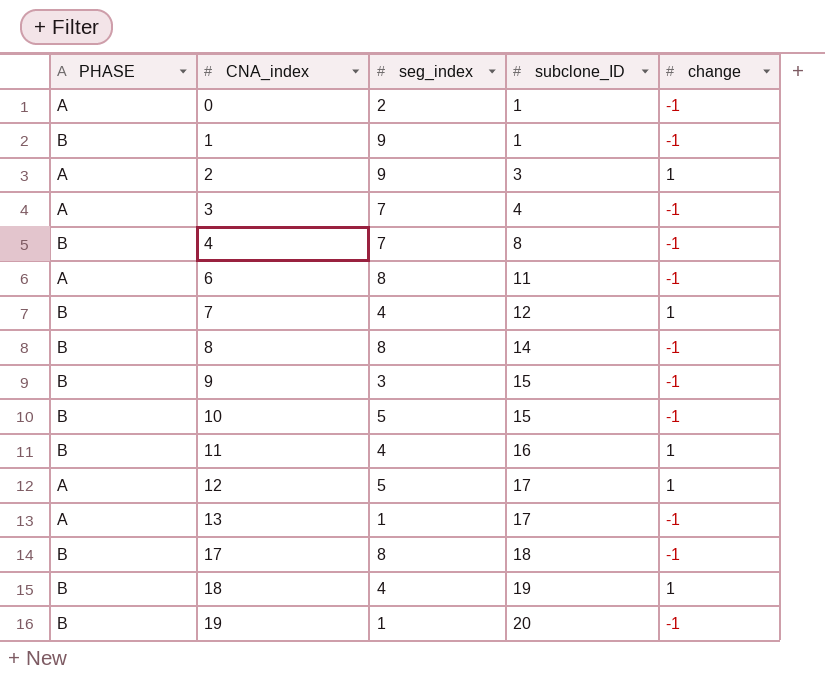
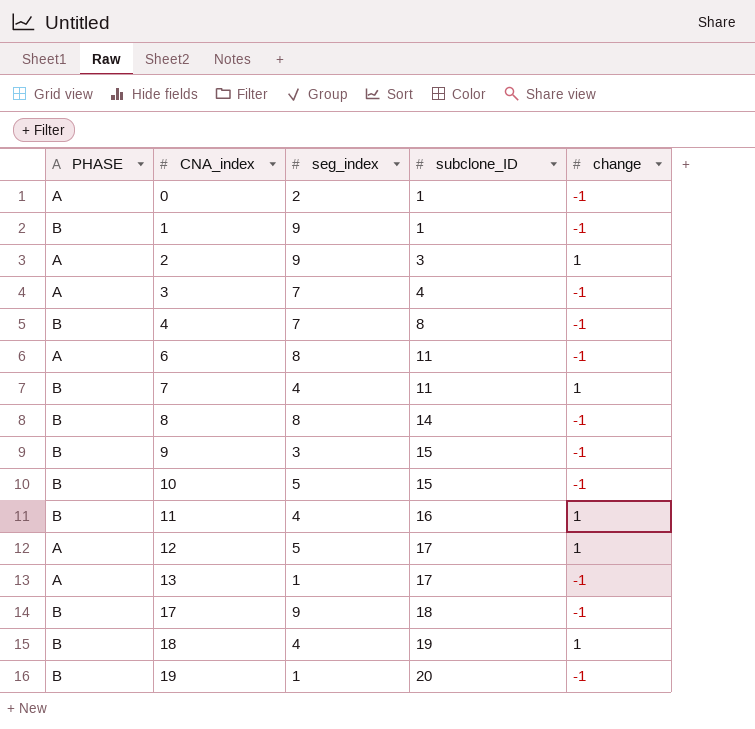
7 | subclone_ID: 12 -> 11
17 | seg_index: 8 -> 9

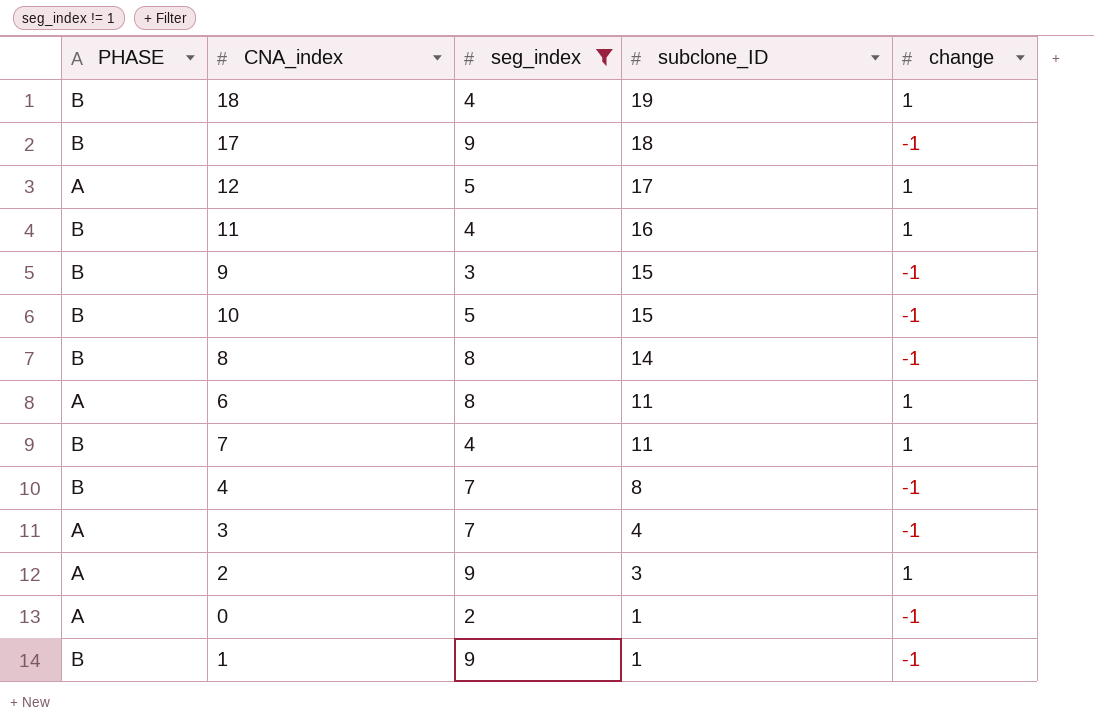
filter: none -> seg_index != 1
row order: CNA_index ascending -> subclone_ID descending
6 | change: -1 -> 1

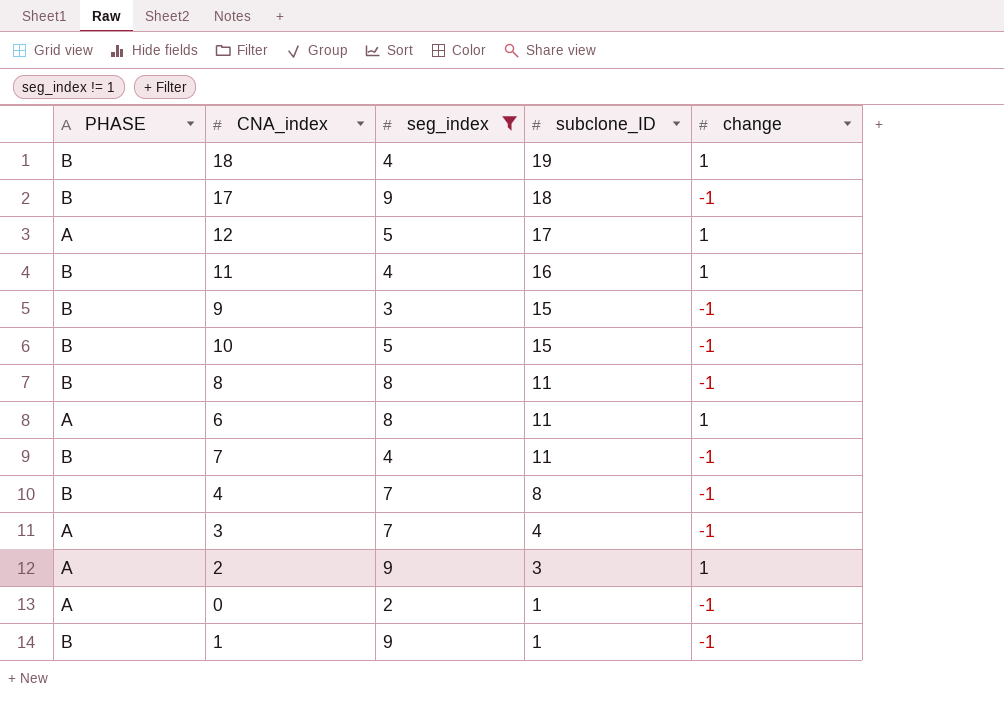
8 | subclone_ID: 14 -> 11
7 | change: 1 -> -1

